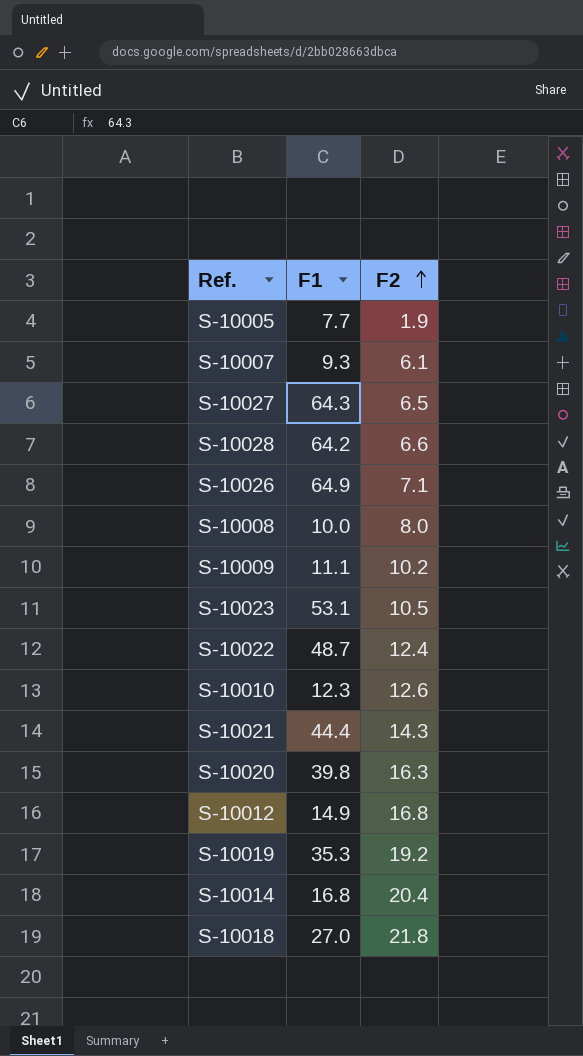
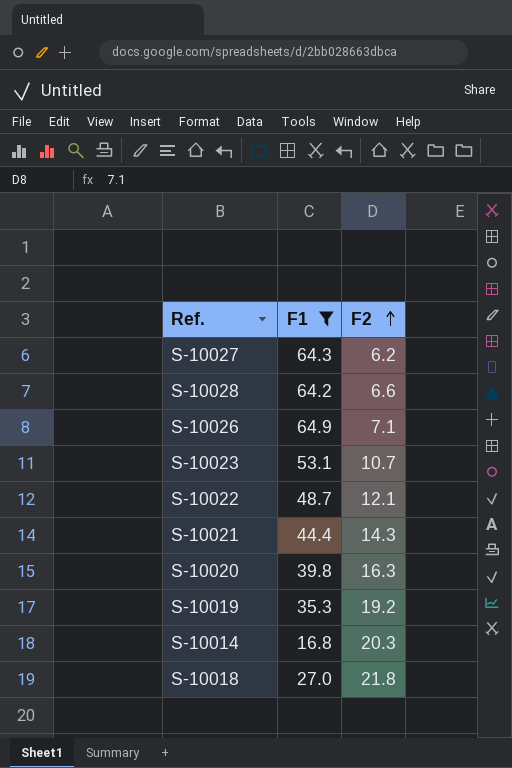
filter: none -> F1 >= 16.8
S-10027 | F2: 6.5 -> 6.2
S-10023 | F2: 10.5 -> 10.7
S-10022 | F2: 12.4 -> 12.1
S-10014 | F2: 20.4 -> 20.3

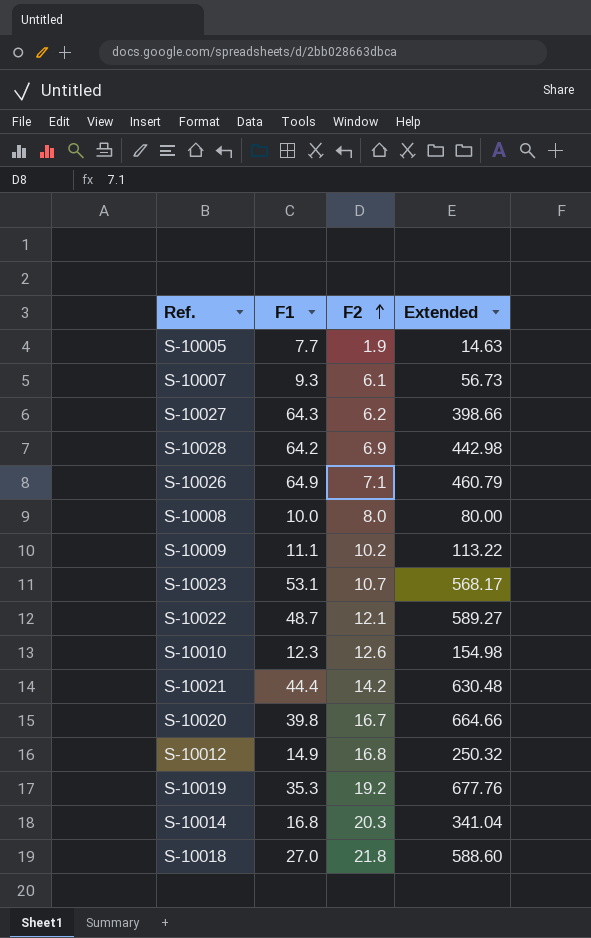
filter: F1 >= 16.8 -> none
column Extended | formula: none -> [F1] * [F2]
S-10028 | F2: 6.6 -> 6.9
S-10021 | F2: 14.3 -> 14.2
S-10020 | F2: 16.3 -> 16.7

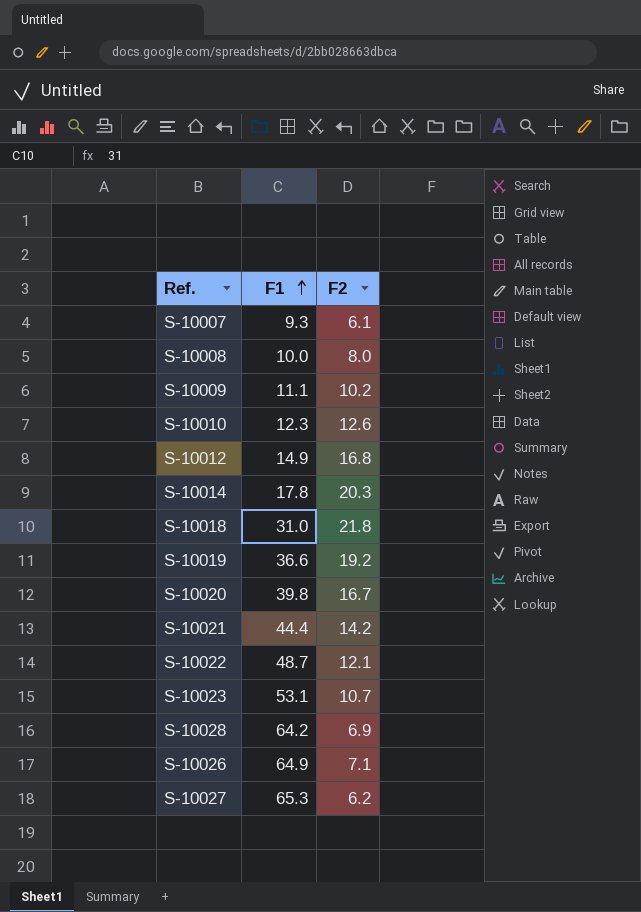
row order: F2 ascending -> F1 ascending
column Extended | formula: [F1] * [F2] -> none
row S-10005: 7.7 | 1.9 | 14.63 -> none
S-10014 | F1: 16.8 -> 17.8
S-10018 | F1: 27.0 -> 31.0
S-10019 | F1: 35.3 -> 36.6
S-10027 | F1: 64.3 -> 65.3

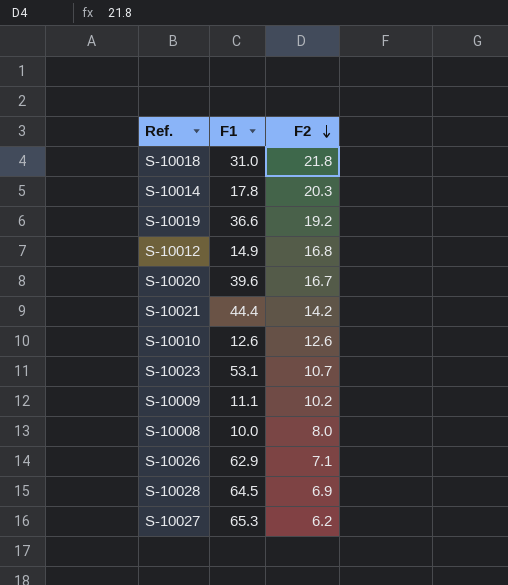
row order: F1 ascending -> F2 descending
row S-10007: 9.3 | 6.1 -> none
row S-10022: 48.7 | 12.1 -> none
S-10020 | F1: 39.8 -> 39.6
S-10010 | F1: 12.3 -> 12.6
S-10026 | F1: 64.9 -> 62.9
S-10028 | F1: 64.2 -> 64.5

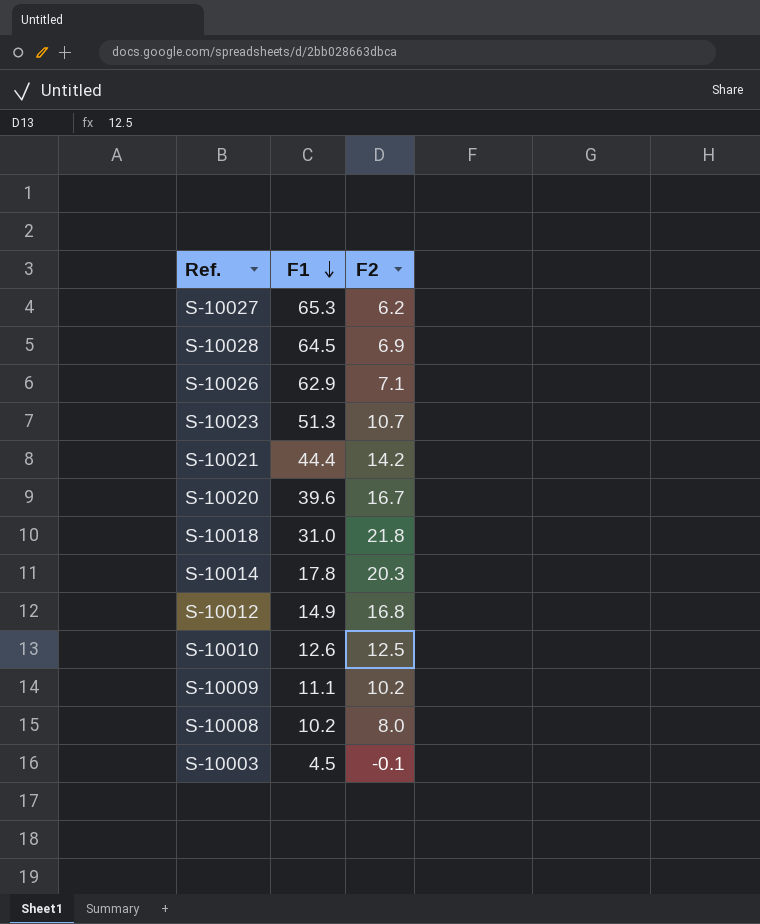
row order: F2 descending -> F1 descending
row S-10019: 36.6 | 19.2 -> none
S-10023 | F1: 53.1 -> 51.3
S-10010 | F2: 12.6 -> 12.5
S-10008 | F1: 10.0 -> 10.2
row S-10003: none -> 4.5 | -0.1

